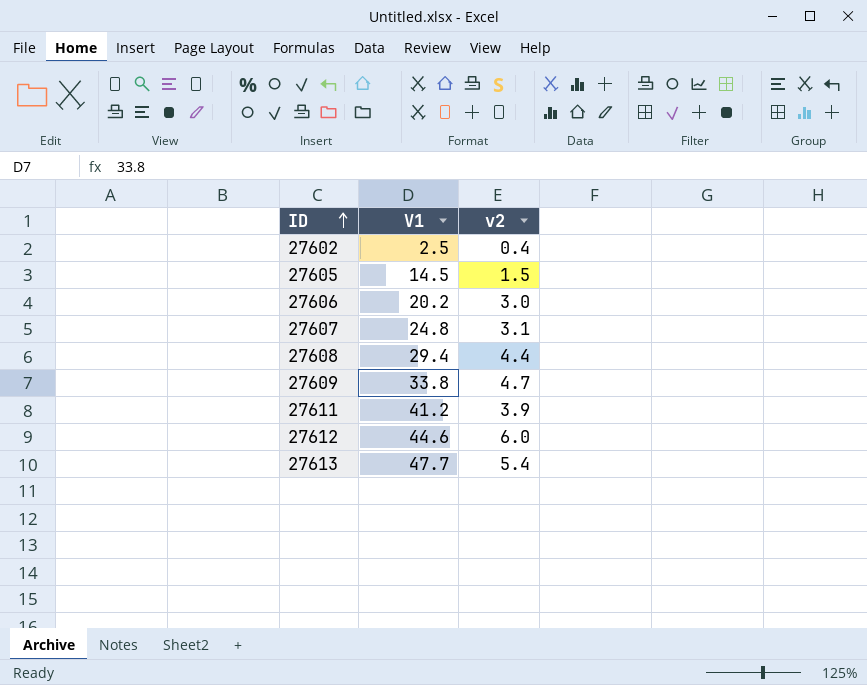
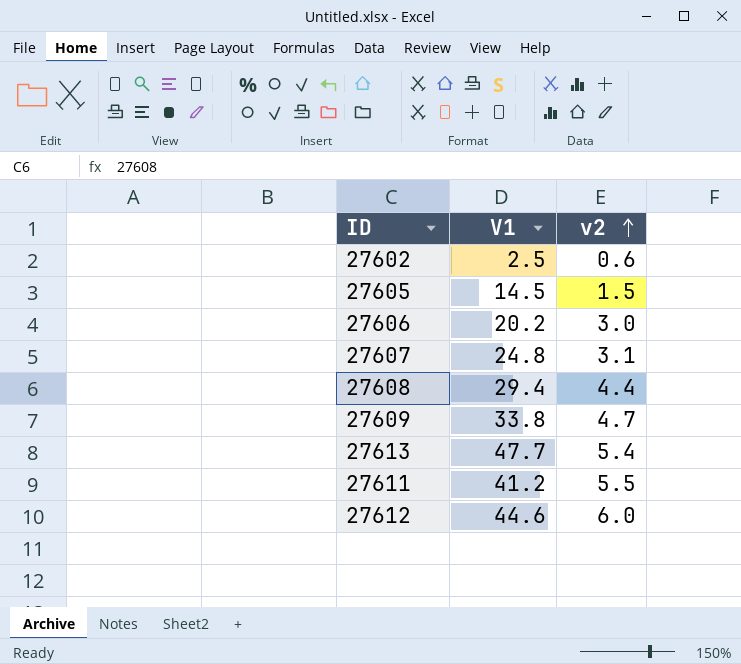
row order: ID ascending -> v2 ascending
27602 | v2: 0.4 -> 0.6
27611 | v2: 3.9 -> 5.5

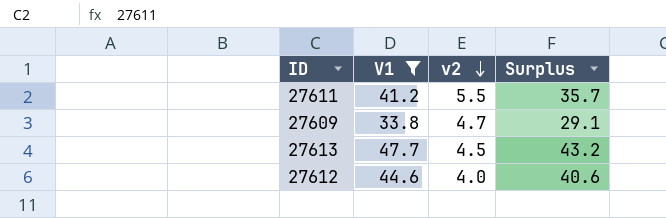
filter: none -> V1 >= 33.8
row order: v2 ascending -> v2 descending
column Surplus | formula: none -> [V1] - [v2]
27613 | v2: 5.4 -> 4.5
27612 | v2: 6.0 -> 4.0

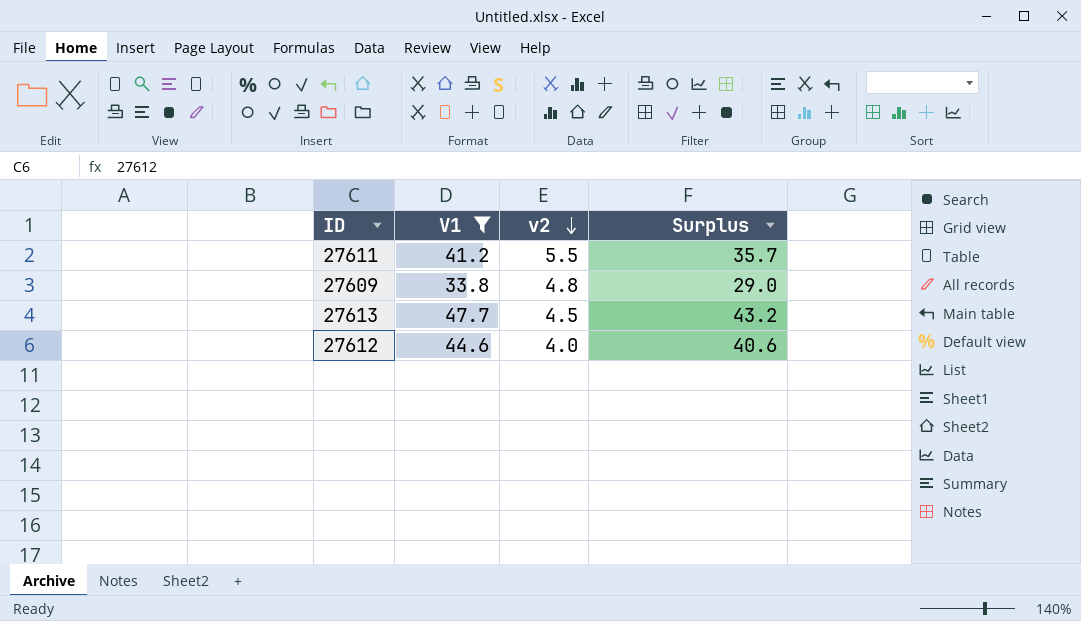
27609 | v2: 4.7 -> 4.8
27609 | Surplus: 29.1 -> 29.0

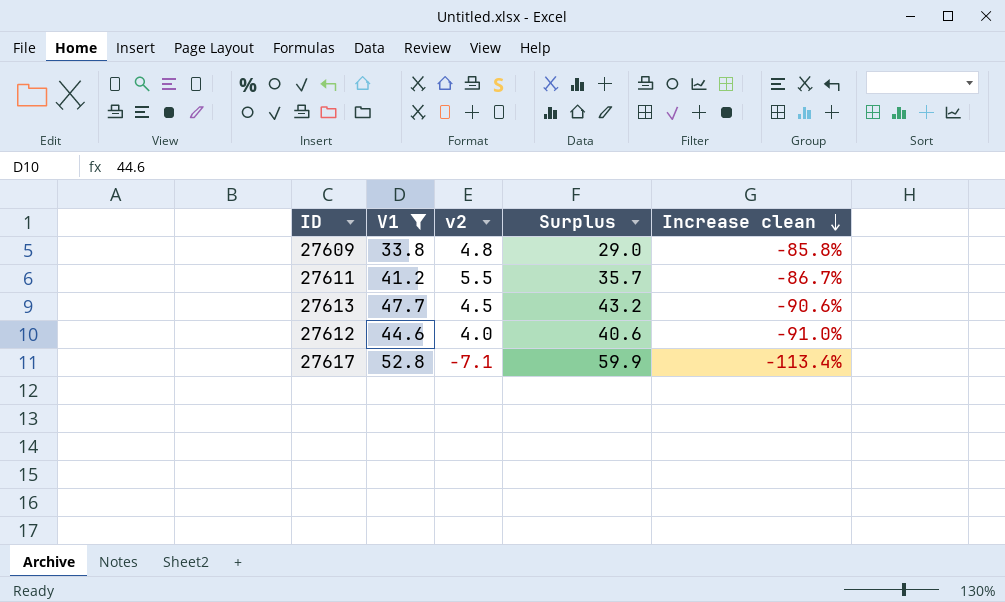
row order: v2 descending -> Increase clean descending
column Increase clean | formula: none -> ([v2] - [V1]) / [V1]
row 27617: none -> 52.8 | -7.1 | 59.9 | -113.4%

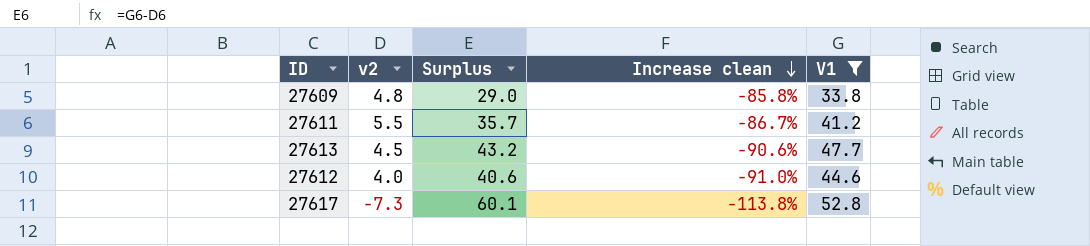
column V1 | position: 2 -> 5
27617 | v2: -7.1 -> -7.3
27617 | Surplus: 59.9 -> 60.1
27617 | Increase clean: -113.4% -> -113.8%

